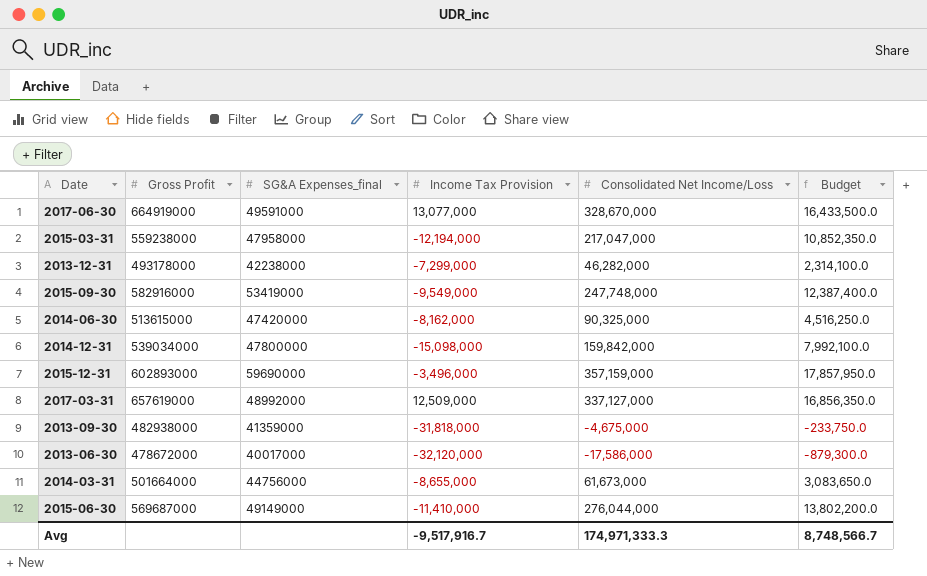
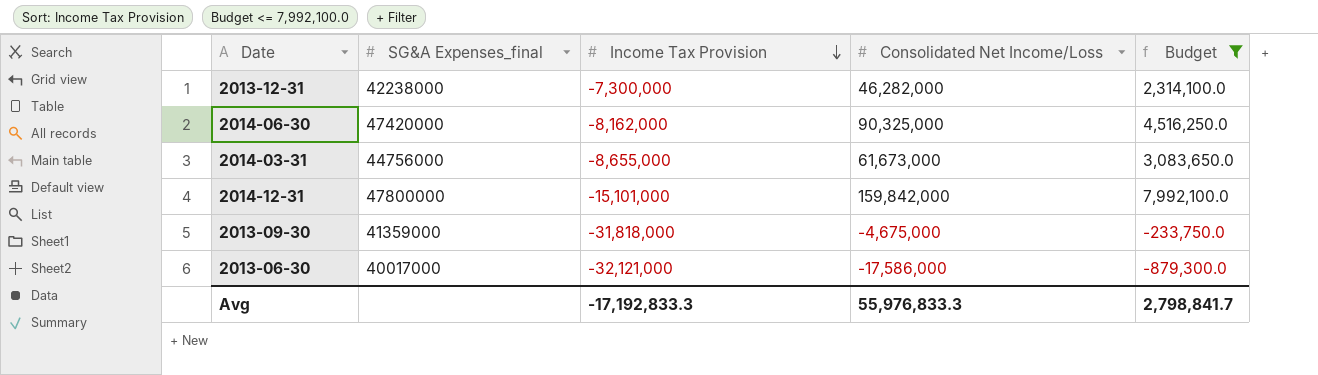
filter: none -> Budget <= 7,992,100.0
row order: none -> Income Tax Provision descending
column Gross Profit | position: 2 -> none
2013-12-31 | Income Tax Provision: -7,299,000 -> -7,300,000
2014-12-31 | Income Tax Provision: -15,098,000 -> -15,101,000
2013-06-30 | Income Tax Provision: -32,120,000 -> -32,121,000
Avg | Income Tax Provision: -9,517,916.7 -> -17,192,833.3
Avg | Consolidated Net Income/Loss: 174,971,333.3 -> 55,976,833.3
Avg | Budget: 8,748,566.7 -> 2,798,841.7

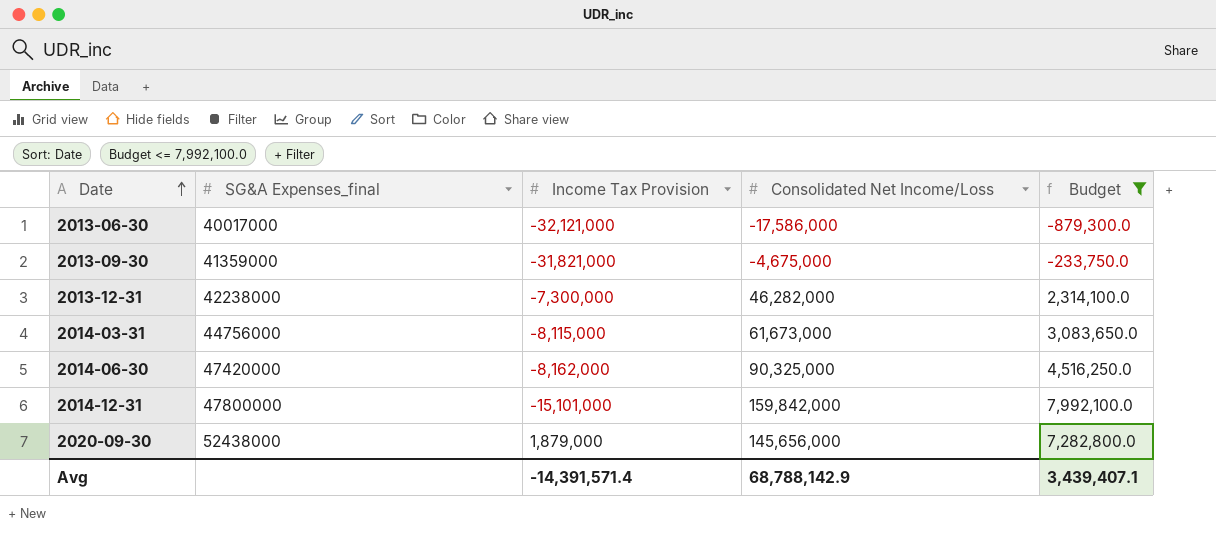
row order: Income Tax Provision descending -> Date ascending
2013-09-30 | Income Tax Provision: -31,818,000 -> -31,821,000
2014-03-31 | Income Tax Provision: -8,655,000 -> -8,115,000
row 2020-09-30: none -> 52438000 | 1,879,000 | 145,656,000 | 7,282,800.0
Avg | Income Tax Provision: -17,192,833.3 -> -14,391,571.4
Avg | Consolidated Net Income/Loss: 55,976,833.3 -> 68,788,142.9
Avg | Budget: 2,798,841.7 -> 3,439,407.1

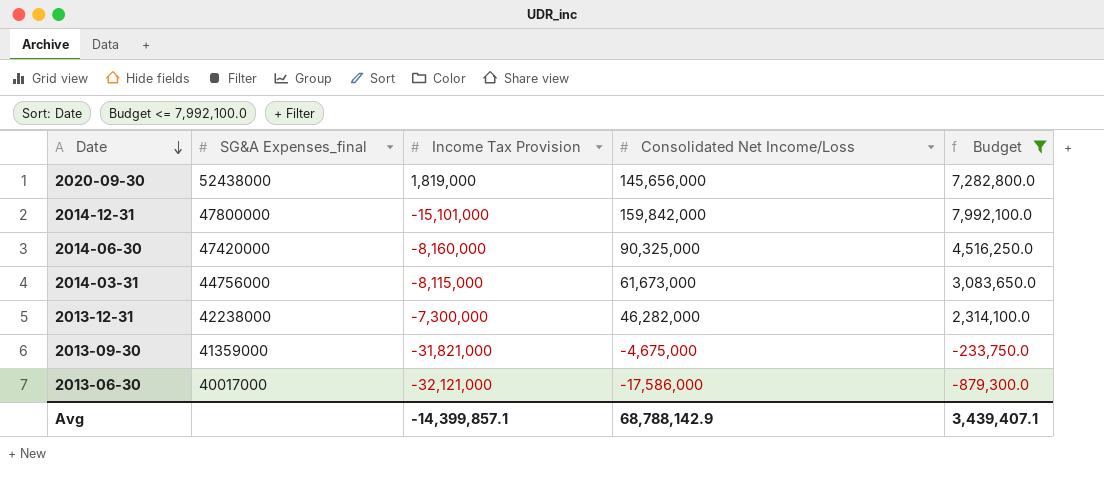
row order: Date ascending -> Date descending
2020-09-30 | Income Tax Provision: 1,879,000 -> 1,819,000
2014-06-30 | Income Tax Provision: -8,162,000 -> -8,160,000
Avg | Income Tax Provision: -14,391,571.4 -> -14,399,857.1

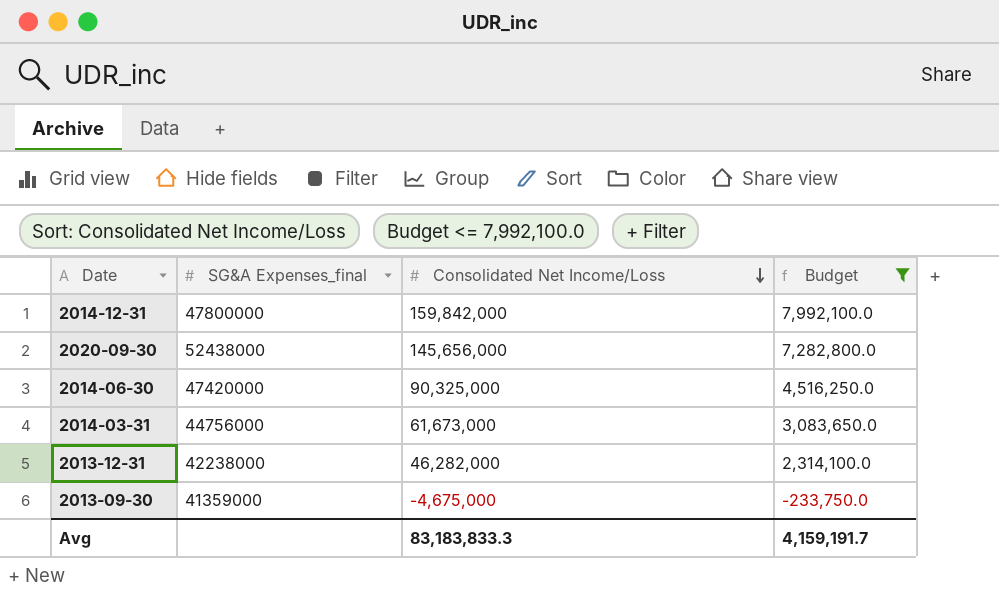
row order: Date descending -> Consolidated Net Income/Loss descending
column Income Tax Provision | position: 3 -> none
row 2013-06-30: 40017000 | -32,121,000 | -17,586,000 | -879,300.0 -> none
Avg | Consolidated Net Income/Loss: 68,788,142.9 -> 83,183,833.3
Avg | Budget: 3,439,407.1 -> 4,159,191.7

